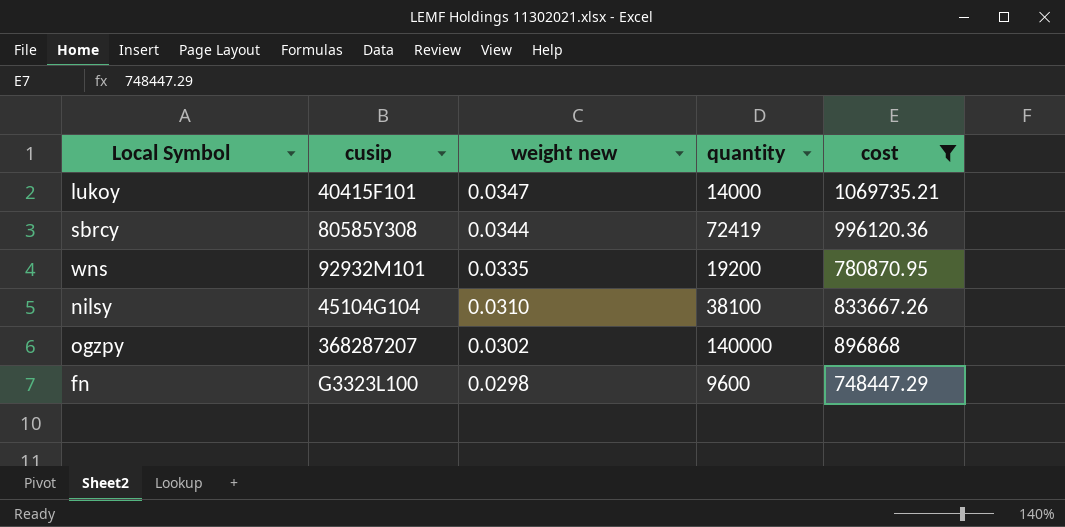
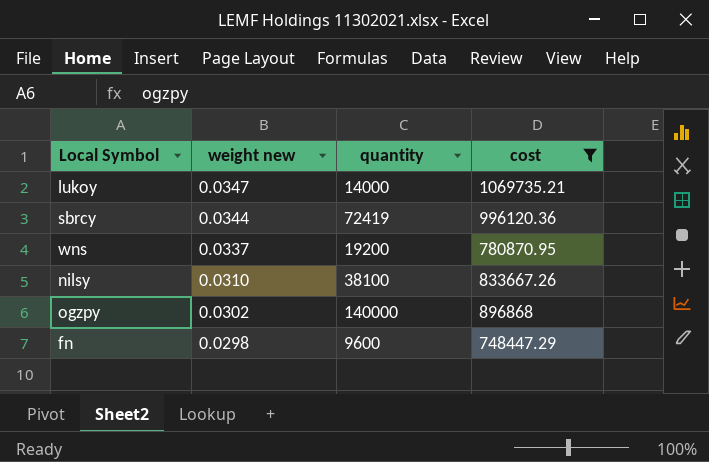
column cusip | position: 2 -> none
wns | weight new: 0.0335 -> 0.0337

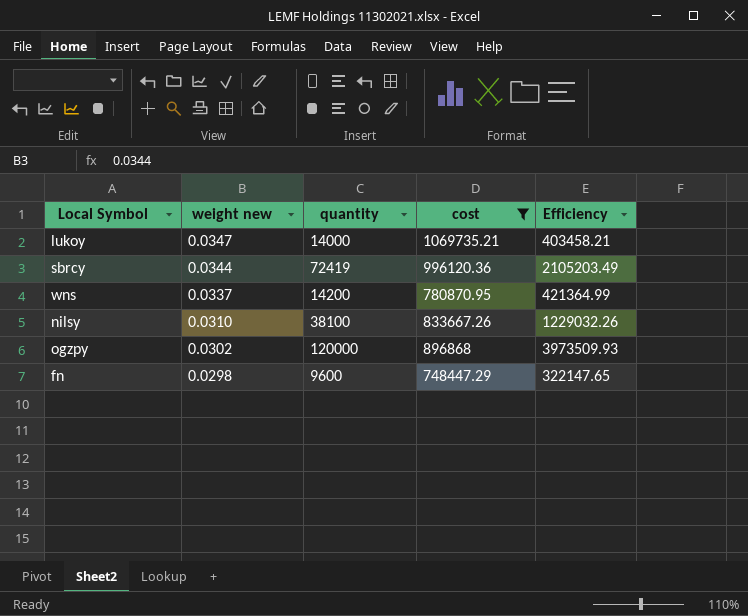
column Efficiency | formula: none -> [quantity] / [weight new]
wns | quantity: 19200 -> 14200
ogzpy | quantity: 140000 -> 120000

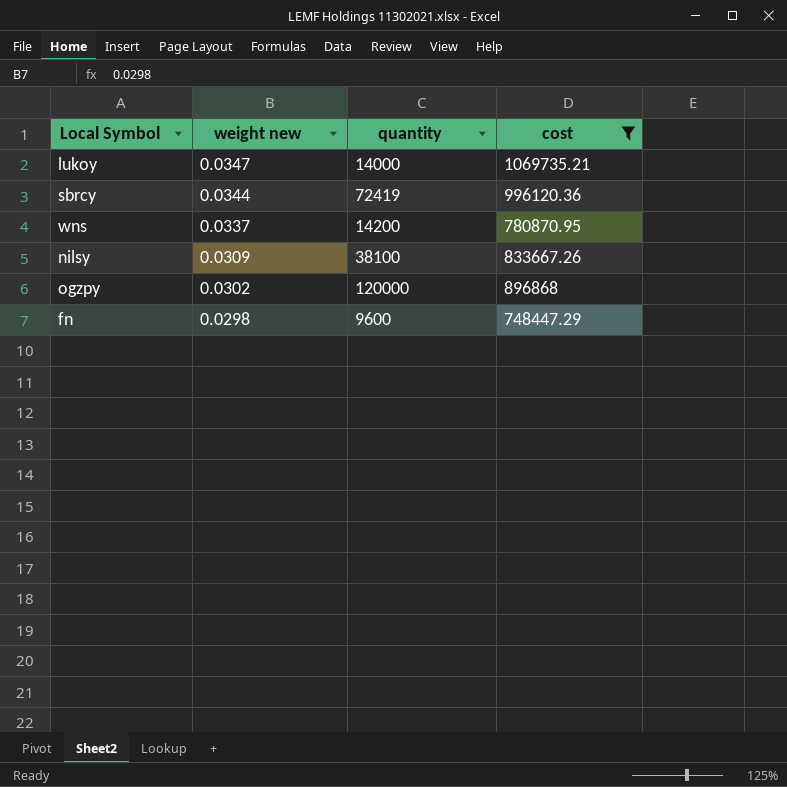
column Efficiency | formula: [quantity] / [weight new] -> none
nilsy | weight new: 0.0310 -> 0.0309

